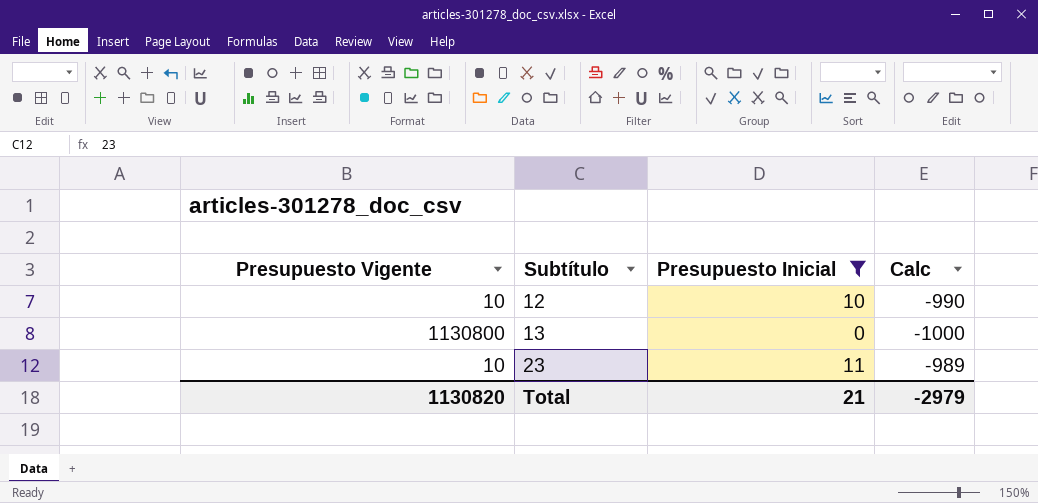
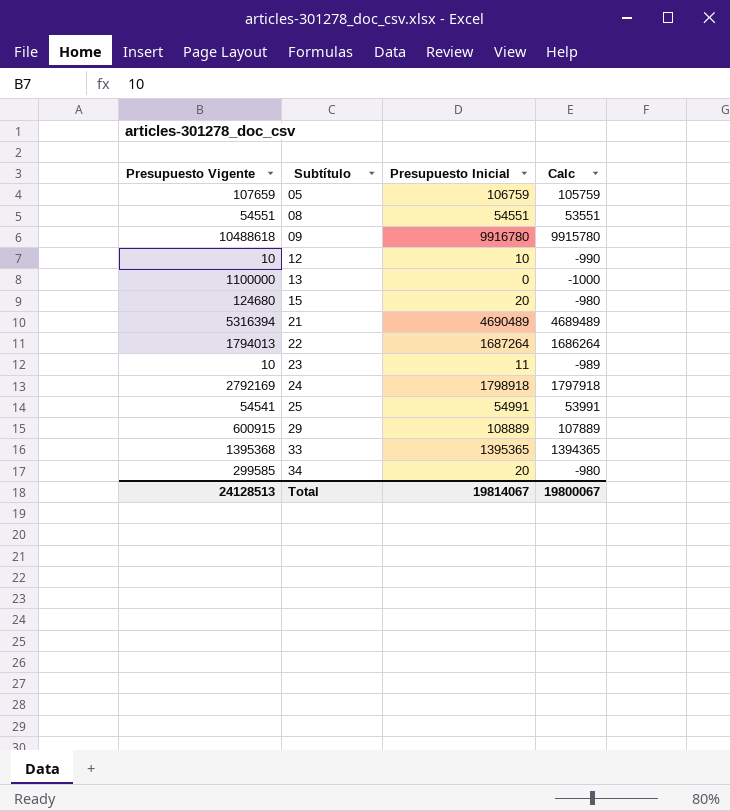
filter: Presupuesto Inicial <= 11 -> none
13 | Presupuesto Vigente: 1130800 -> 1100000
Total | Presupuesto Vigente: 1130820 -> 24128513
Total | Presupuesto Inicial: 21 -> 19814067
Total | Calc: -2979 -> 19800067

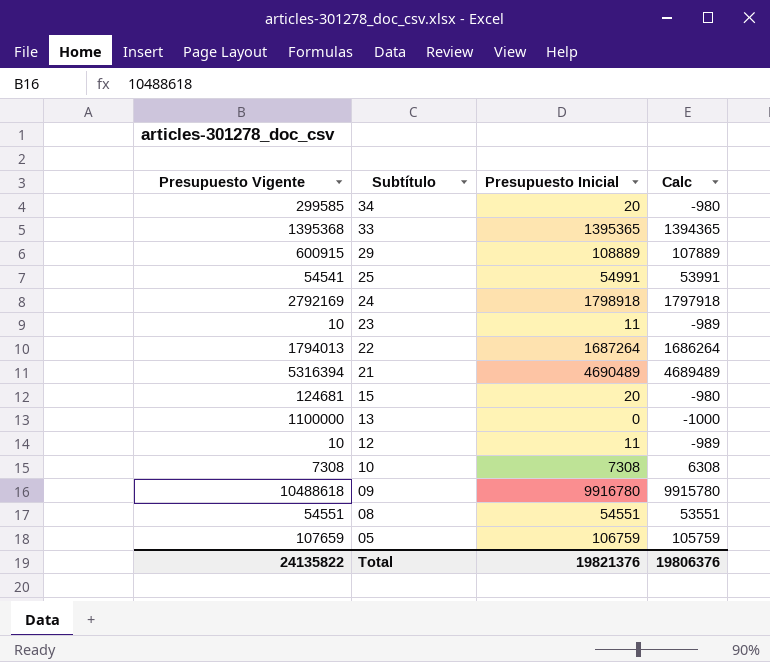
row order: Subtítulo ascending -> Subtítulo descending
15 | Presupuesto Vigente: 124680 -> 124681
12 | Presupuesto Inicial: 10 -> 11
12 | Calc: -990 -> -989
row 10: none -> 7308 | 7308 | 6308
Total | Presupuesto Vigente: 24128513 -> 24135822
Total | Presupuesto Inicial: 19814067 -> 19821376
Total | Calc: 19800067 -> 19806376

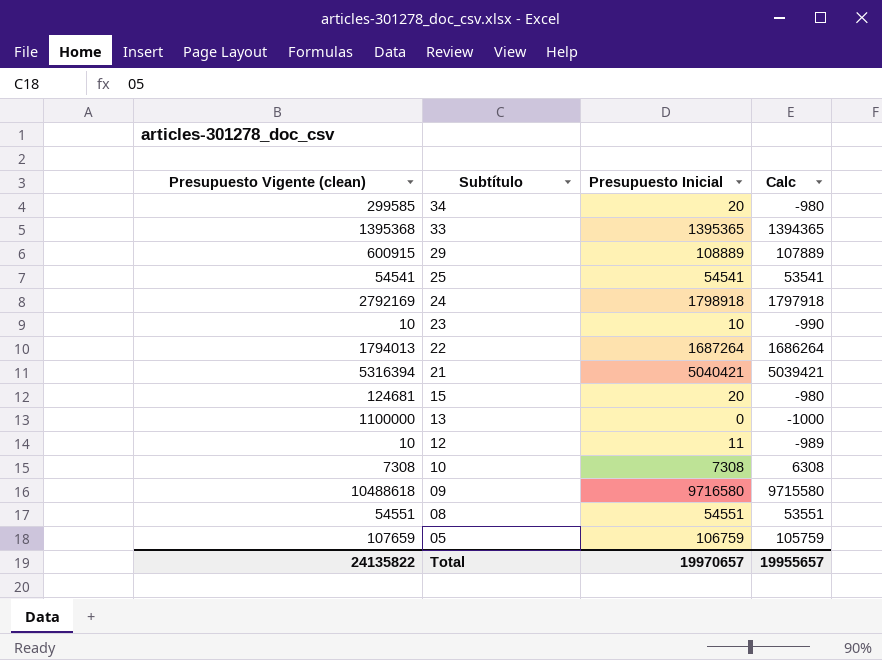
column name: Presupuesto Vigente -> Presupuesto Vigente (clean)
25 | Presupuesto Inicial: 54991 -> 54541
25 | Calc: 53991 -> 53541
23 | Presupuesto Inicial: 11 -> 10
23 | Calc: -989 -> -990
21 | Presupuesto Inicial: 4690489 -> 5040421
21 | Calc: 4689489 -> 5039421
09 | Presupuesto Inicial: 9916780 -> 9716580
09 | Calc: 9915780 -> 9715580
Total | Presupuesto Inicial: 19821376 -> 19970657
Total | Calc: 19806376 -> 19955657

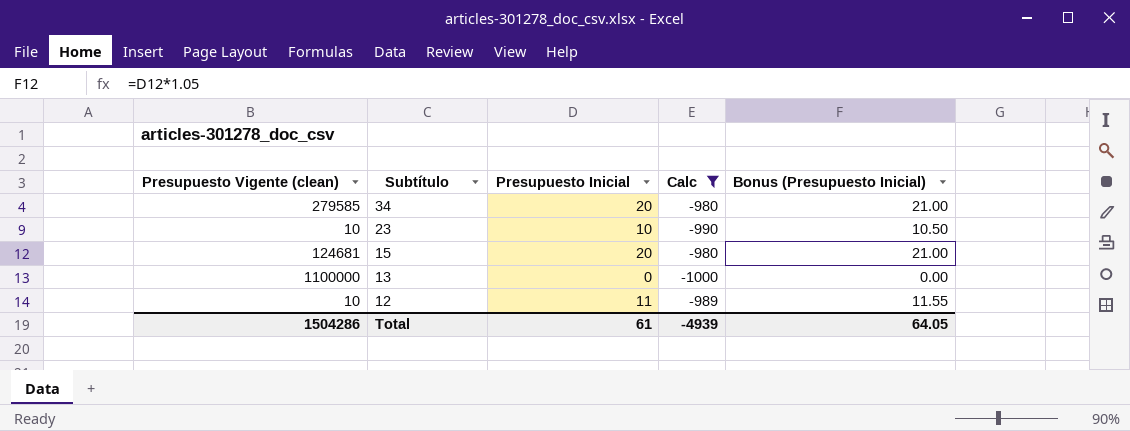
filter: none -> Calc <= -980
column Bonus (Presupuesto Inicial) | formula: none -> [Presupuesto Inicial] * 1.05
34 | Presupuesto Vigente (clean): 299585 -> 279585
Total | Presupuesto Vigente (clean): 24135822 -> 1504286
Total | Presupuesto Inicial: 19970657 -> 61
Total | Calc: 19955657 -> -4939

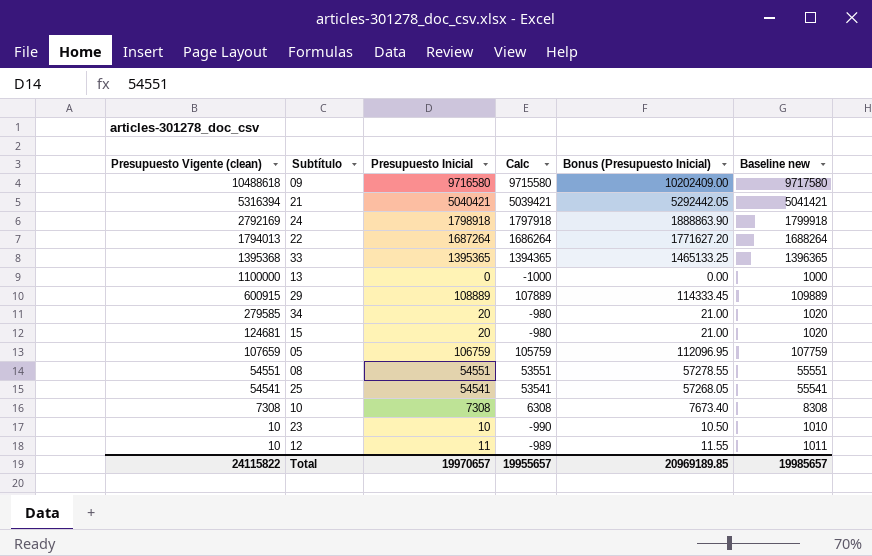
filter: Calc <= -980 -> none
row order: Subtítulo descending -> Presupuesto Vigente (clean) descending
column Baseline new | formula: none -> [Presupuesto Inicial] + 1000
Total | Presupuesto Vigente (clean): 1504286 -> 24115822
Total | Presupuesto Inicial: 61 -> 19970657
Total | Calc: -4939 -> 19955657
Total | Bonus (Presupuesto Inicial): 64.05 -> 20969189.85

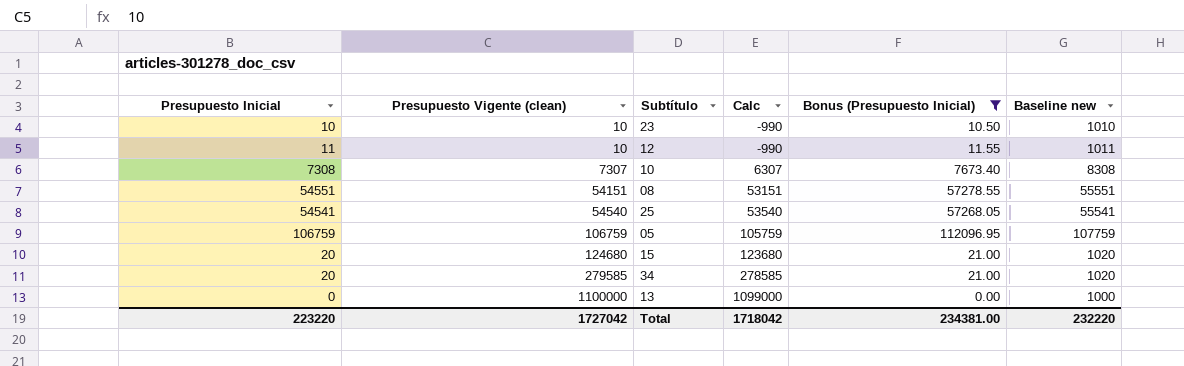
filter: none -> Bonus (Presupuesto Inicial) <= 112096.95
row order: Presupuesto Vigente (clean) descending -> Presupuesto Vigente (clean) ascending
column Presupuesto Inicial | position: 3 -> 1
column Calc | formula: [Presupuesto Inicial] - 1000 -> [Presupuesto Vigente (clean)] - 1000
10 | Presupuesto Vigente (clean): 7308 -> 7307
08 | Presupuesto Vigente (clean): 54551 -> 54151
25 | Presupuesto Vigente (clean): 54541 -> 54540
05 | Presupuesto Vigente (clean): 107659 -> 106759
15 | Presupuesto Vigente (clean): 124681 -> 124680
Total | Presupuesto Inicial: 19970657 -> 223220
Total | Presupuesto Vigente (clean): 24115822 -> 1727042
Total | Calc: 19955657 -> 1718042
Total | Bonus (Presupuesto Inicial): 20969189.85 -> 234381.00
Total | Baseline new: 19985657 -> 232220

